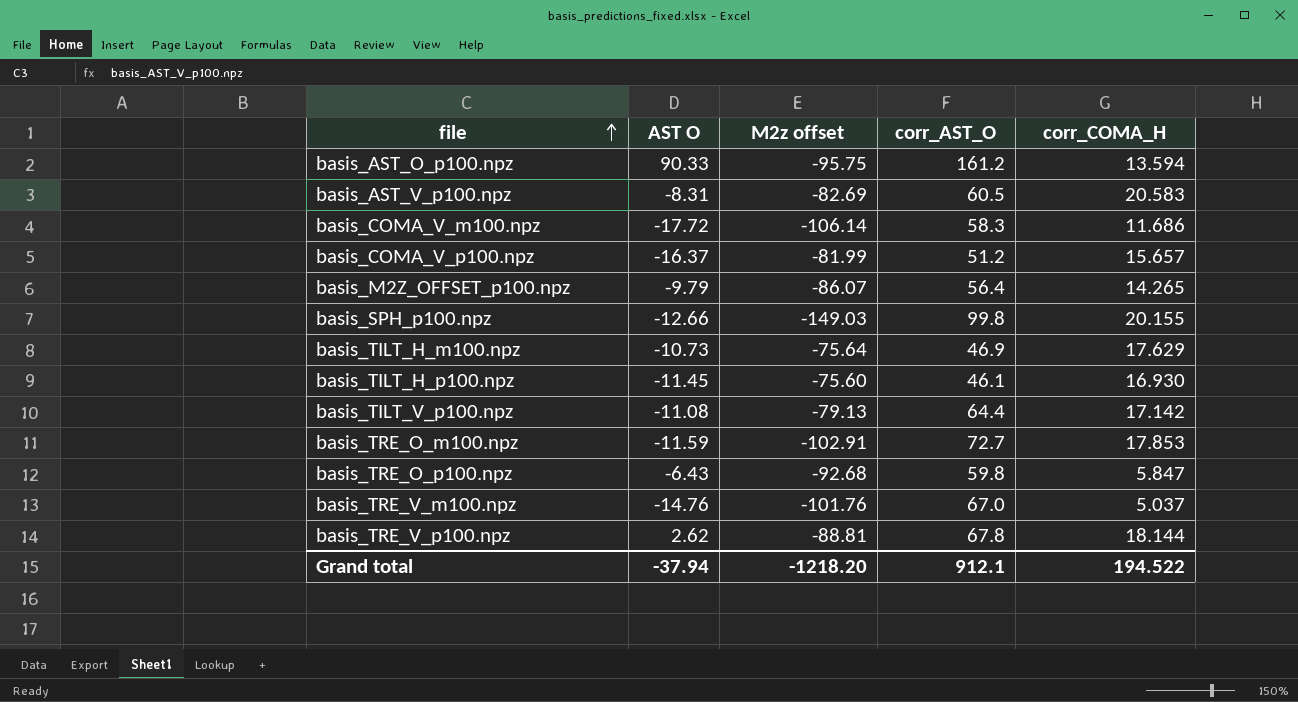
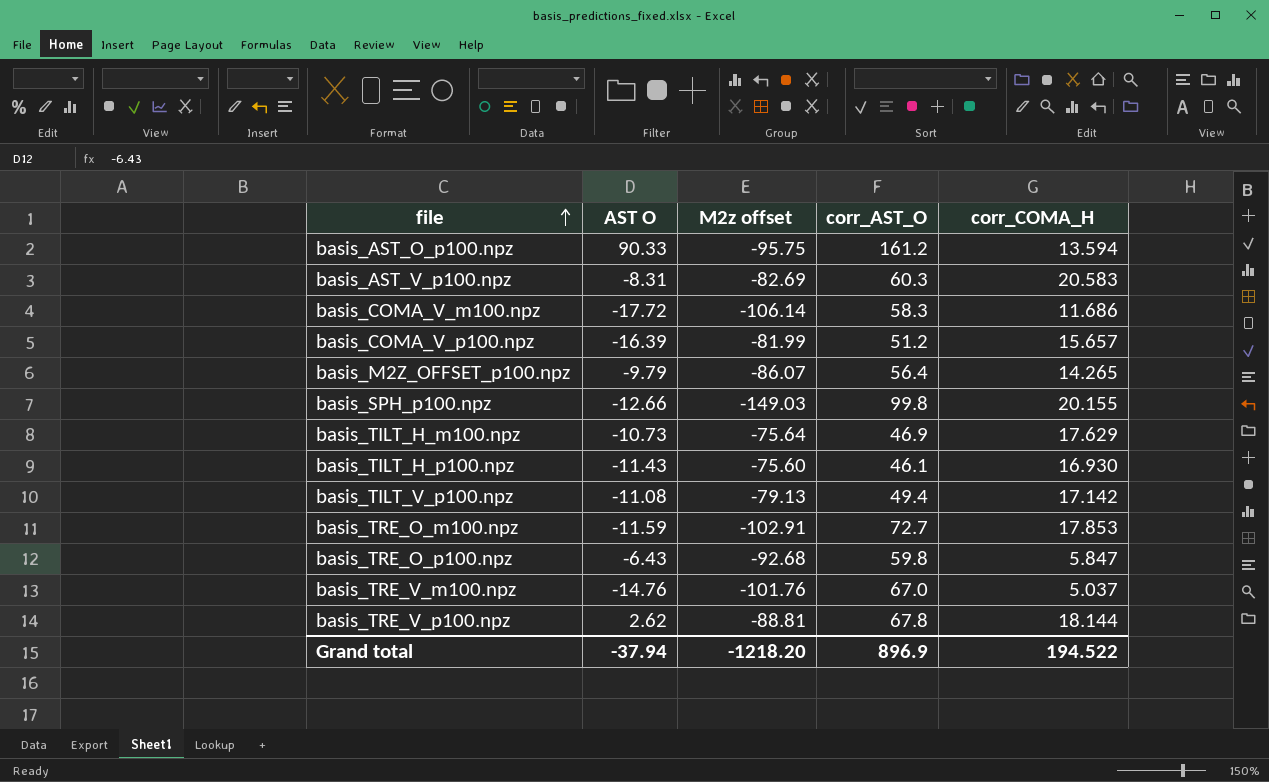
basis_AST_V_p100.npz | corr_AST_O: 60.5 -> 60.3
basis_COMA_V_p100.npz | AST O: -16.37 -> -16.39
basis_TILT_H_p100.npz | AST O: -11.45 -> -11.43
basis_TILT_V_p100.npz | corr_AST_O: 64.4 -> 49.4
Grand total | corr_AST_O: 912.1 -> 896.9

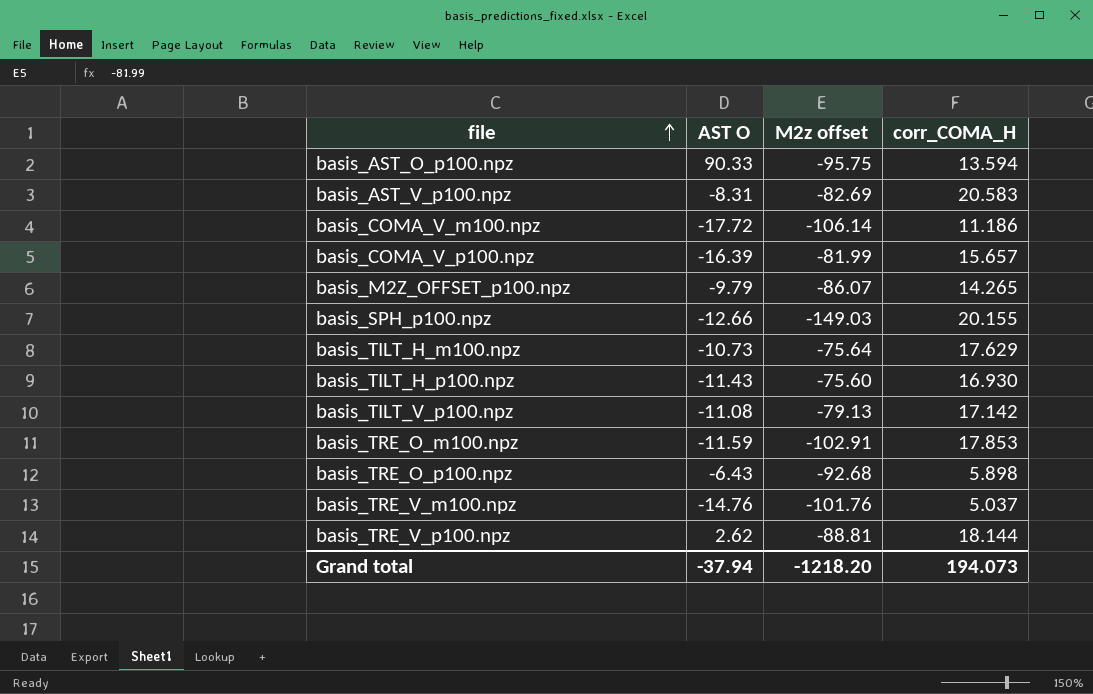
column corr_AST_O | position: 4 -> none
basis_COMA_V_m100.npz | corr_COMA_H: 11.686 -> 11.186
basis_TRE_O_p100.npz | corr_COMA_H: 5.847 -> 5.898
Grand total | corr_COMA_H: 194.522 -> 194.073

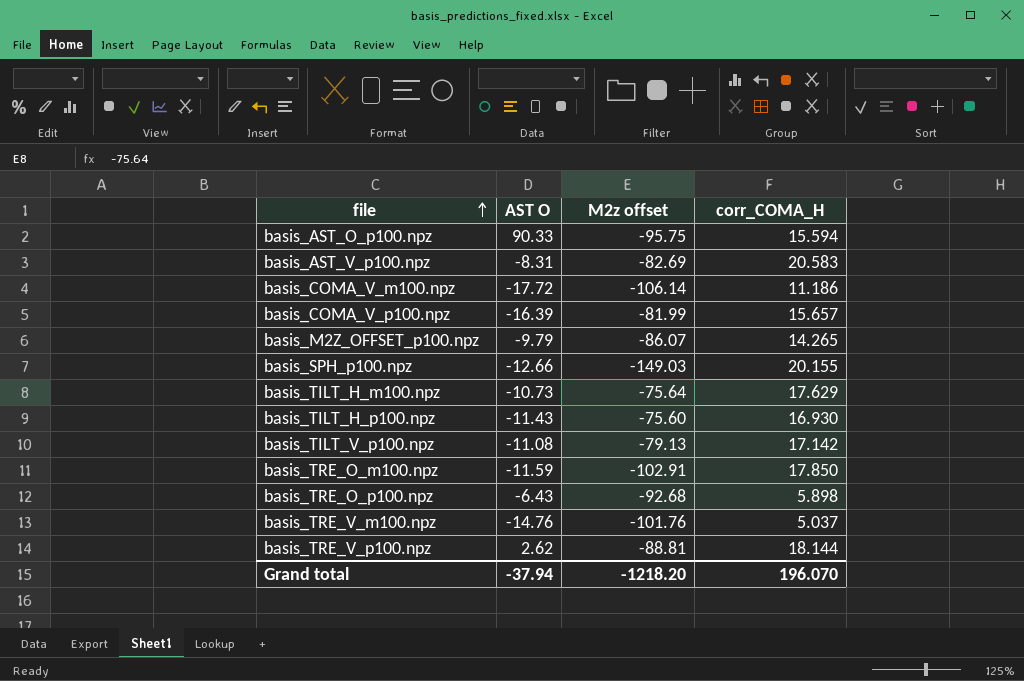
basis_AST_O_p100.npz | corr_COMA_H: 13.594 -> 15.594
basis_TRE_O_m100.npz | corr_COMA_H: 17.853 -> 17.850
Grand total | corr_COMA_H: 194.073 -> 196.070

